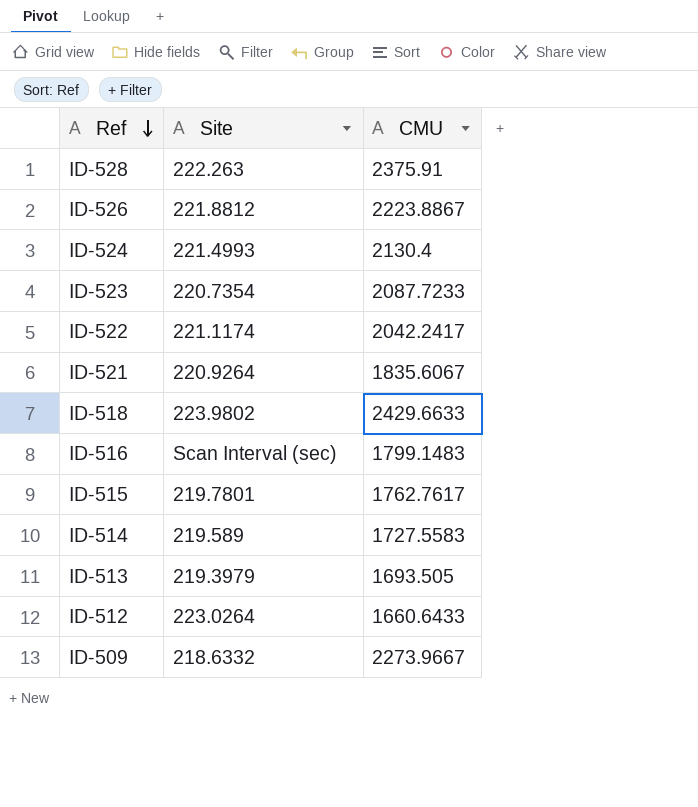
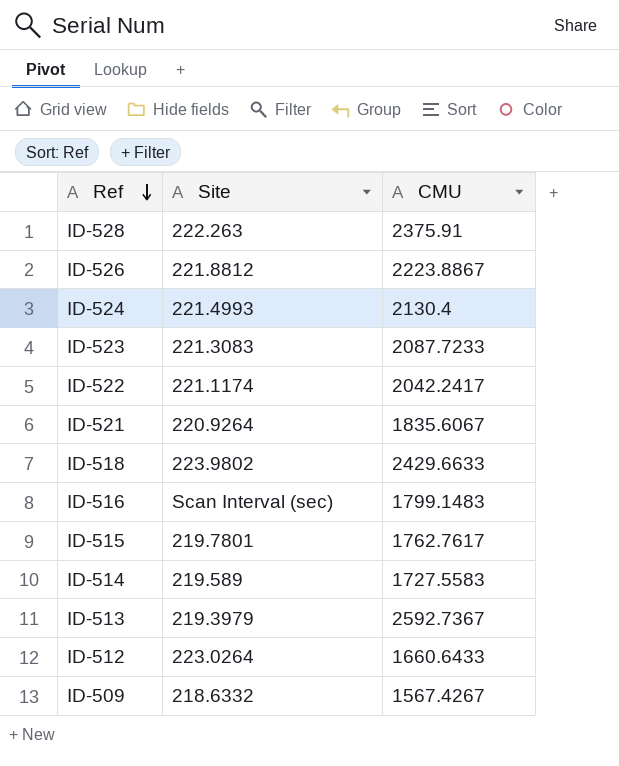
ID-523 | Site: 220.7354 -> 221.3083
ID-513 | CMU: 1693.505 -> 2592.7367
ID-509 | CMU: 2273.9667 -> 1567.4267

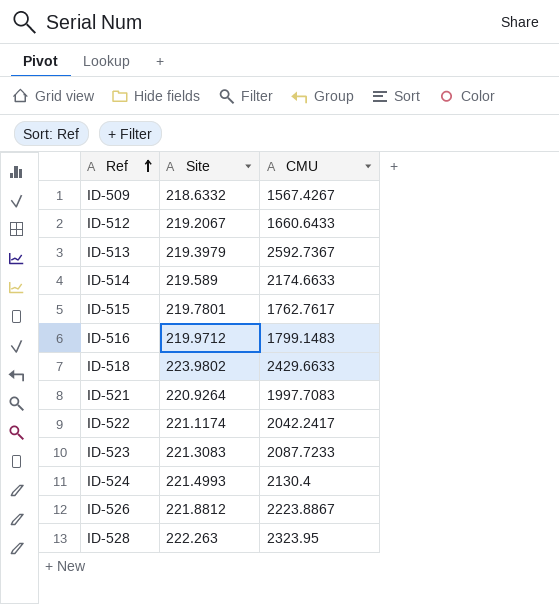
row order: Ref descending -> Ref ascending
ID-512 | Site: 223.0264 -> 219.2067
ID-514 | CMU: 1727.5583 -> 2174.6633
ID-516 | Site: Scan Interval (sec) -> 219.9712
ID-521 | CMU: 1835.6067 -> 1997.7083
ID-528 | CMU: 2375.91 -> 2323.95

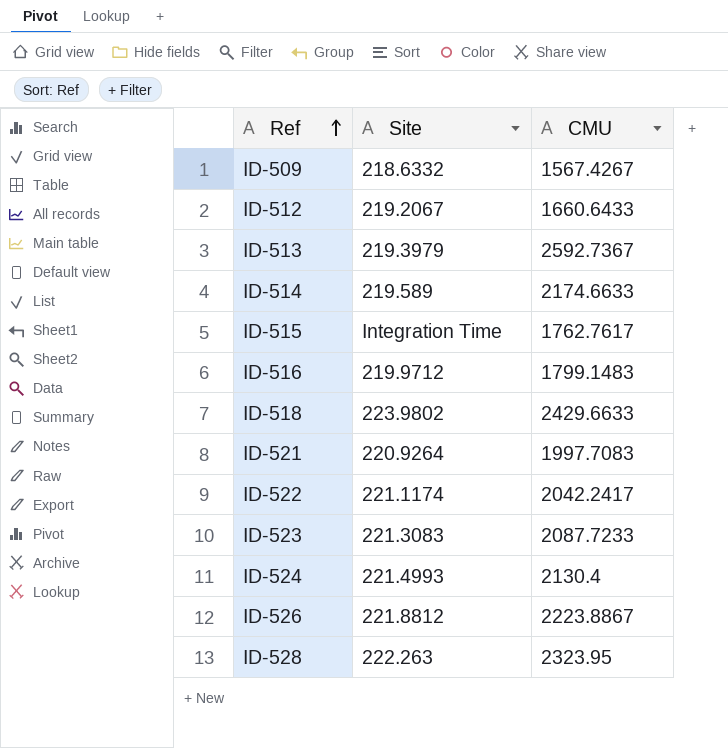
ID-515 | Site: 219.7801 -> Integration Time

